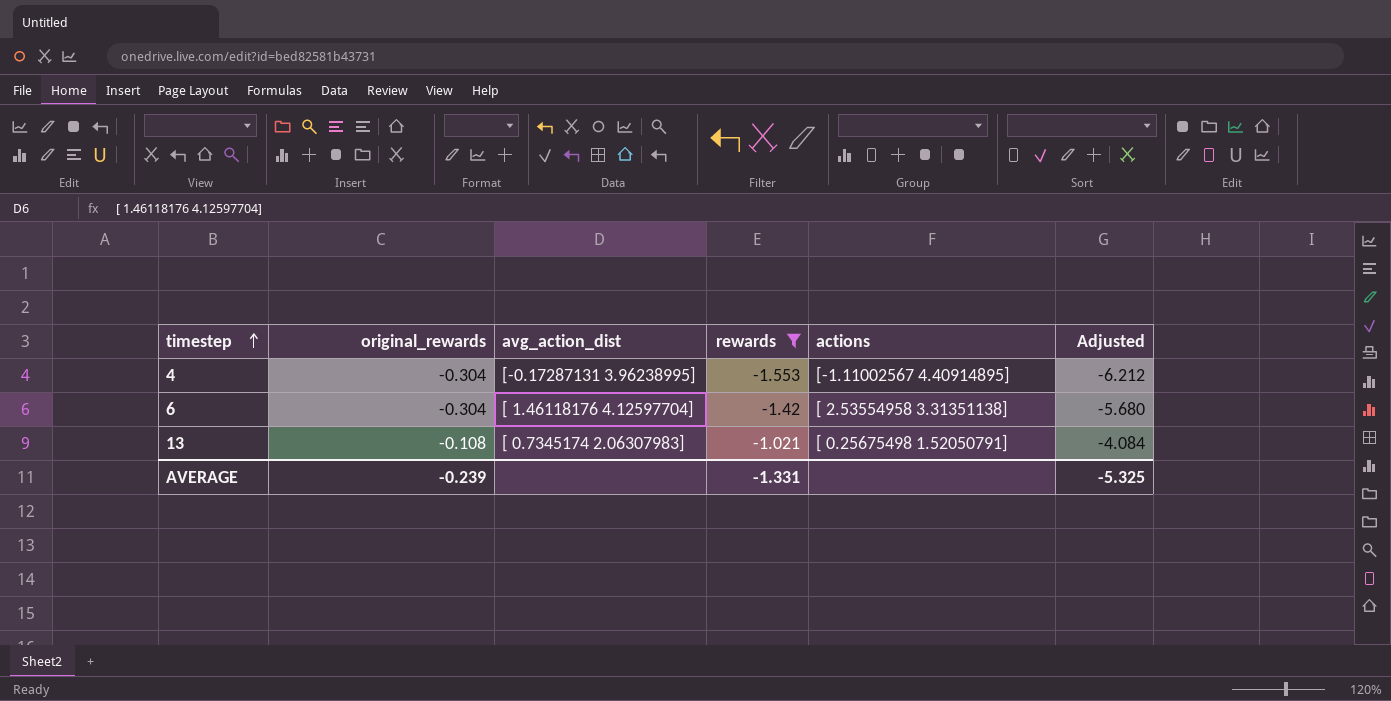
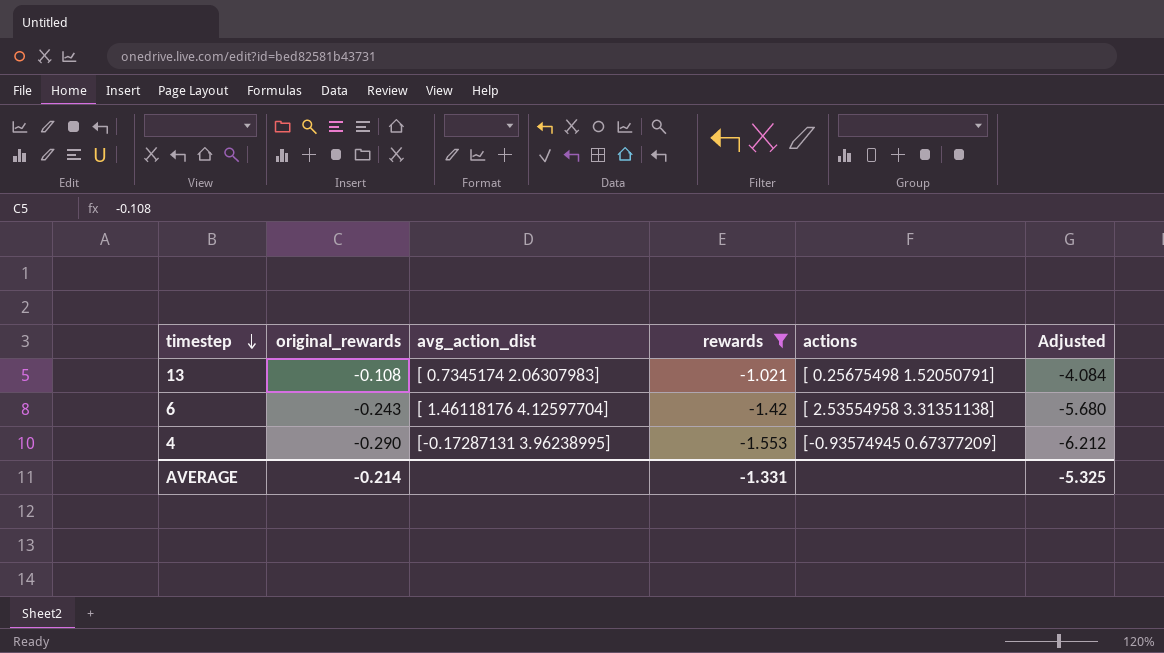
row order: timestep ascending -> timestep descending
6 | original_rewards: -0.304 -> -0.243
4 | original_rewards: -0.304 -> -0.290
4 | actions: [-1.11002567 4.40914895] -> [-0.93574945 0.67377209]
AVERAGE | original_rewards: -0.239 -> -0.214

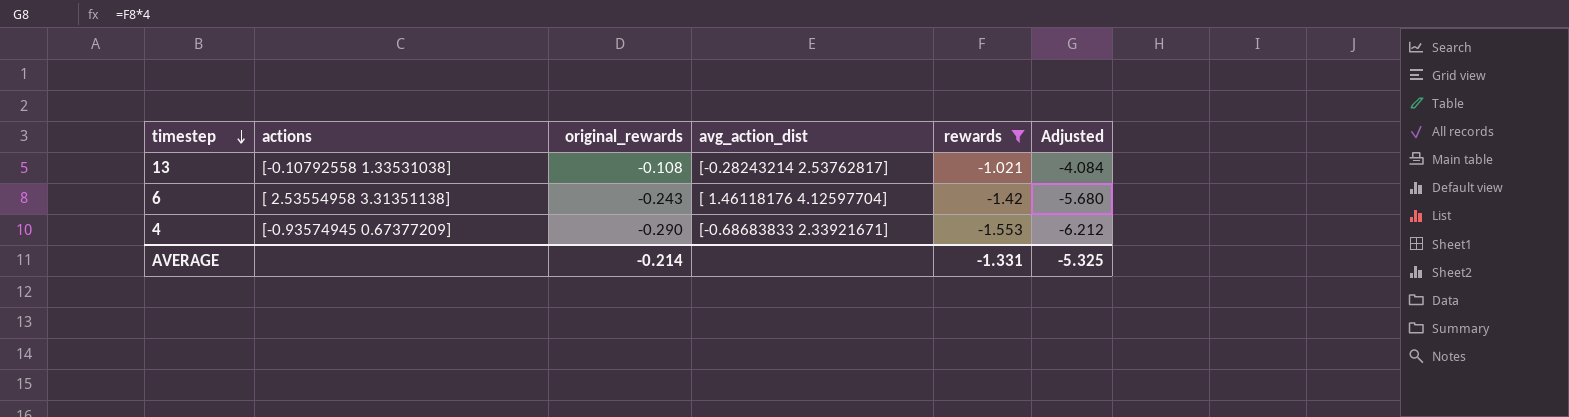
column actions | position: 5 -> 2
13 | actions: [ 0.25675498 1.52050791] -> [-0.10792558 1.33531038]
13 | avg_action_dist: [ 0.7345174 2.06307983] -> [-0.28243214 2.53762817]
4 | avg_action_dist: [-0.17287131 3.96238995] -> [-0.68683833 2.33921671]

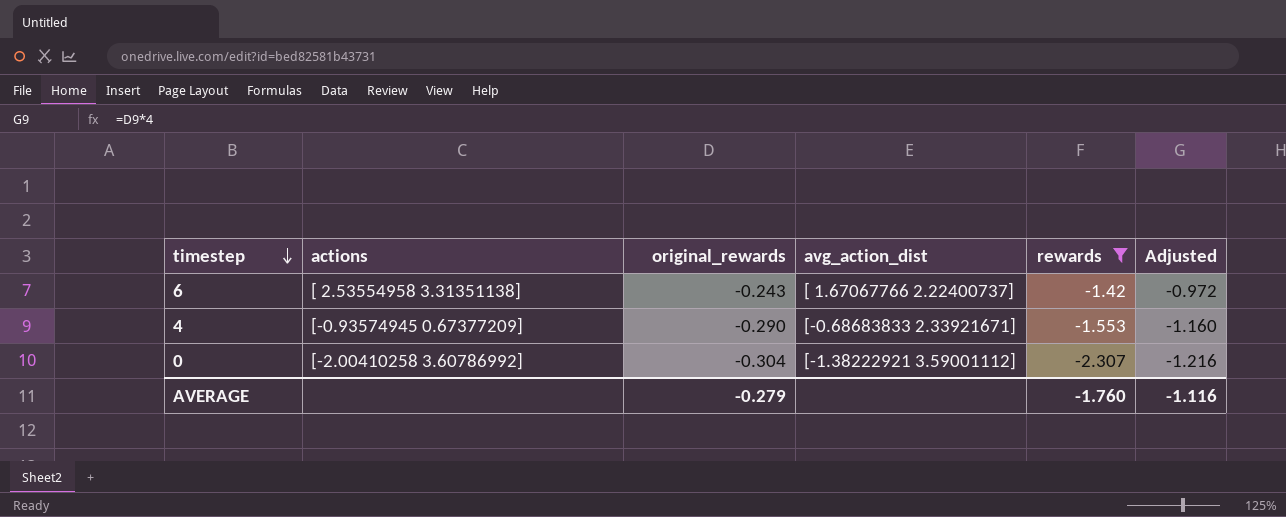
column Adjusted | formula: [rewards] * 4 -> [original_rewards] * 4
row 13: [-0.10792558 1.33531038] | -0.108 | [-0.28243214 2.53762817] | -1.021 | -4.084 -> none
6 | avg_action_dist: [ 1.46118176 4.12597704] -> [ 1.67067766 2.22400737]
row 0: none -> [-2.00410258 3.60786992] | -0.304 | [-1.38222921 3.59001112] | -2.307 | -1.216
AVERAGE | original_rewards: -0.214 -> -0.279
AVERAGE | rewards: -1.331 -> -1.760
AVERAGE | Adjusted: -5.325 -> -1.116

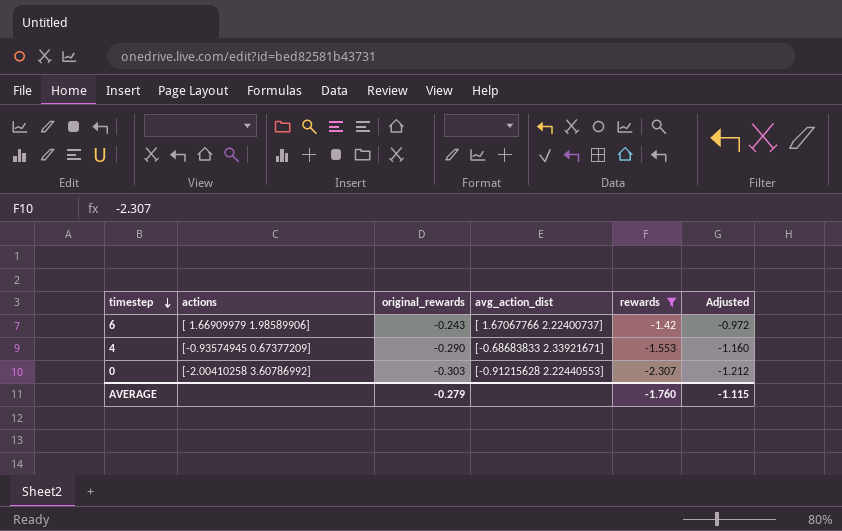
6 | actions: [ 2.53554958 3.31351138] -> [ 1.66909979 1.98589906]
0 | original_rewards: -0.304 -> -0.303
0 | avg_action_dist: [-1.38222921 3.59001112] -> [-0.91215628 2.22440553]
0 | Adjusted: -1.216 -> -1.212
AVERAGE | Adjusted: -1.116 -> -1.115

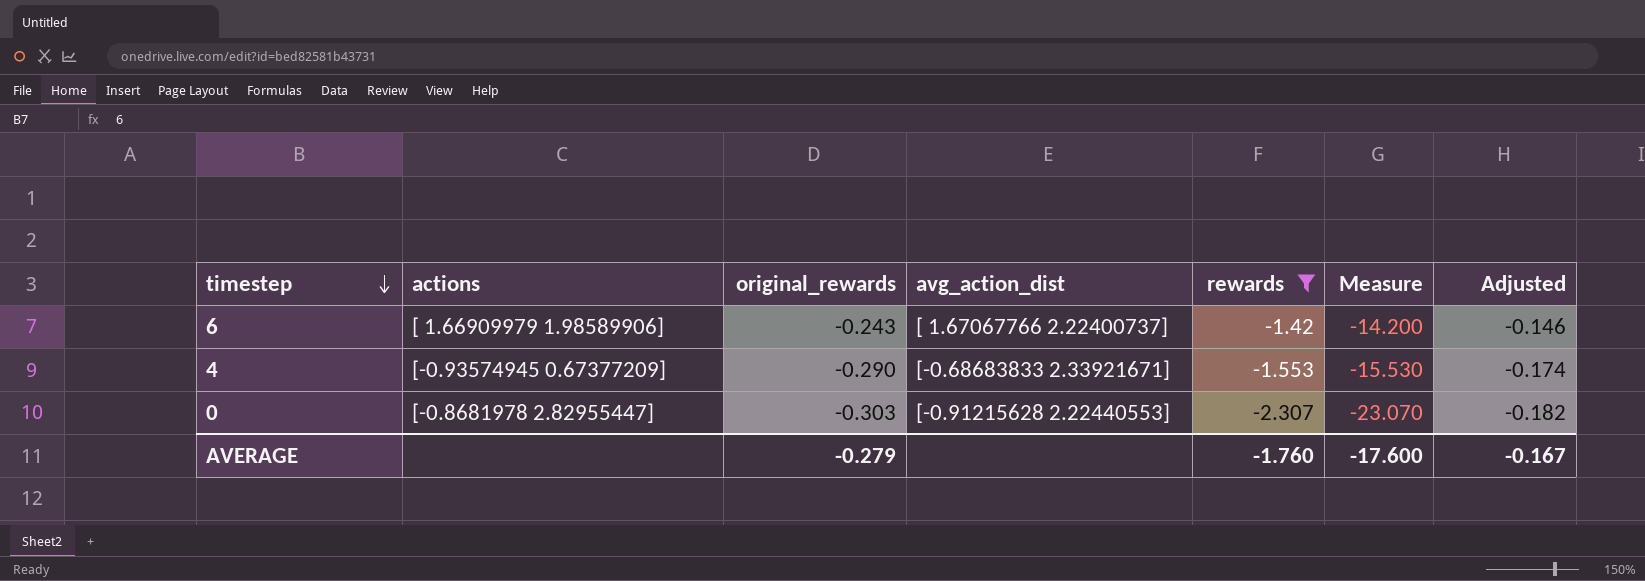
column Measure | formula: none -> [rewards] * 10
column Adjusted | formula: [original_rewards] * 4 -> [original_rewards] * 0.6
0 | actions: [-2.00410258 3.60786992] -> [-0.8681978 2.82955447]
AVERAGE | Adjusted: -1.115 -> -0.167

